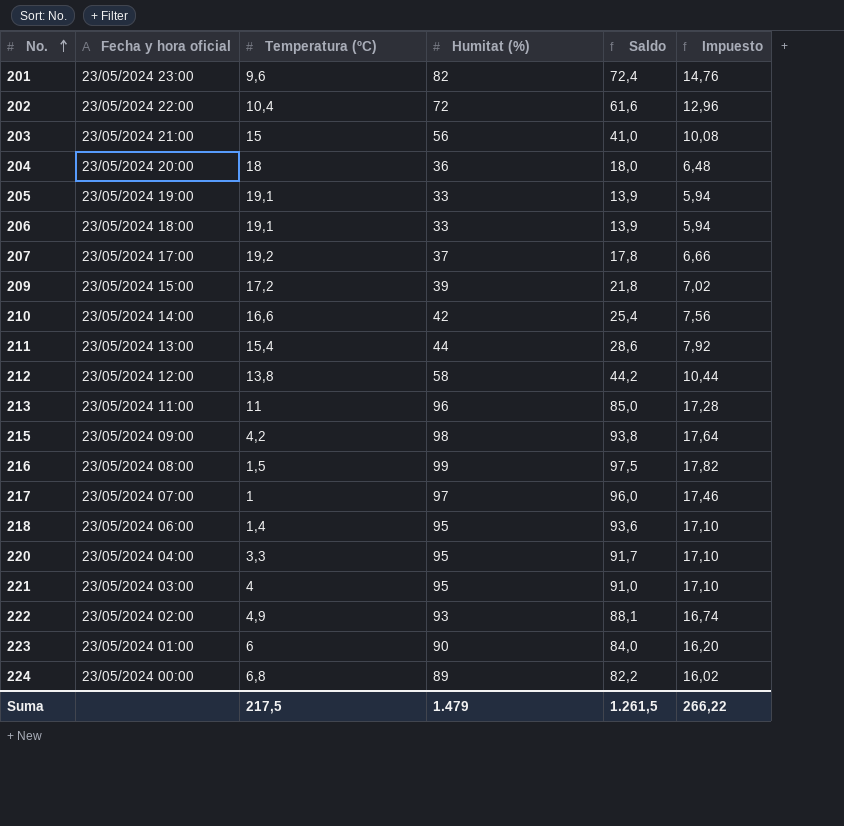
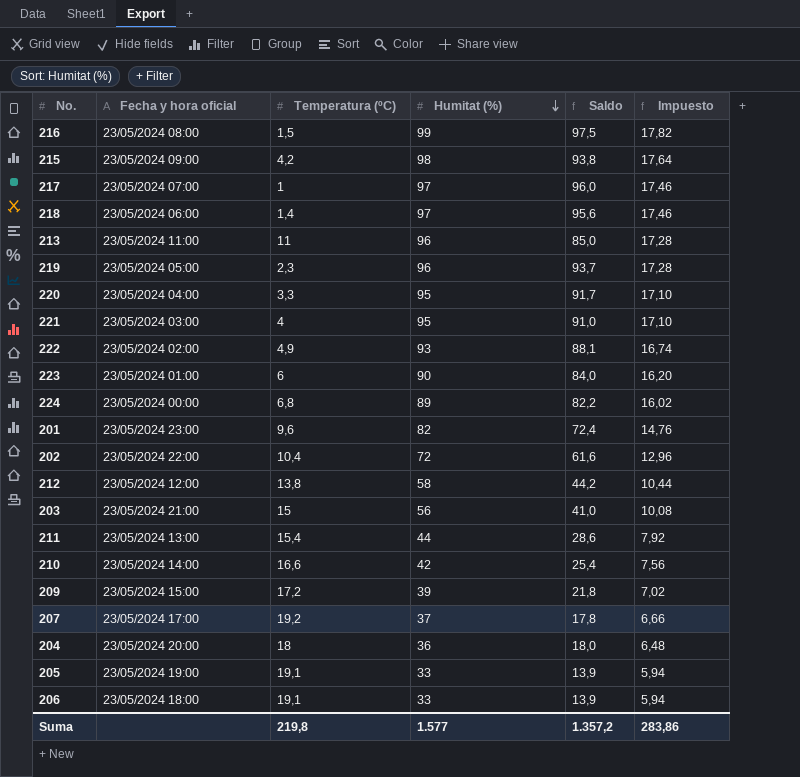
row order: No. ascending -> Humitat (%) descending
218 | Humitat (%): 95 -> 97
218 | Saldo: 93,6 -> 95,6
218 | Impuesto: 17,10 -> 17,46
row 219: none -> 23/05/2024 05:00 | 2,3 | 96 | 93,7 | 17,28
Suma | Temperatura (ºC): 217,5 -> 219,8
Suma | Humitat (%): 1.479 -> 1.577
Suma | Saldo: 1.261,5 -> 1.357,2
Suma | Impuesto: 266,22 -> 283,86

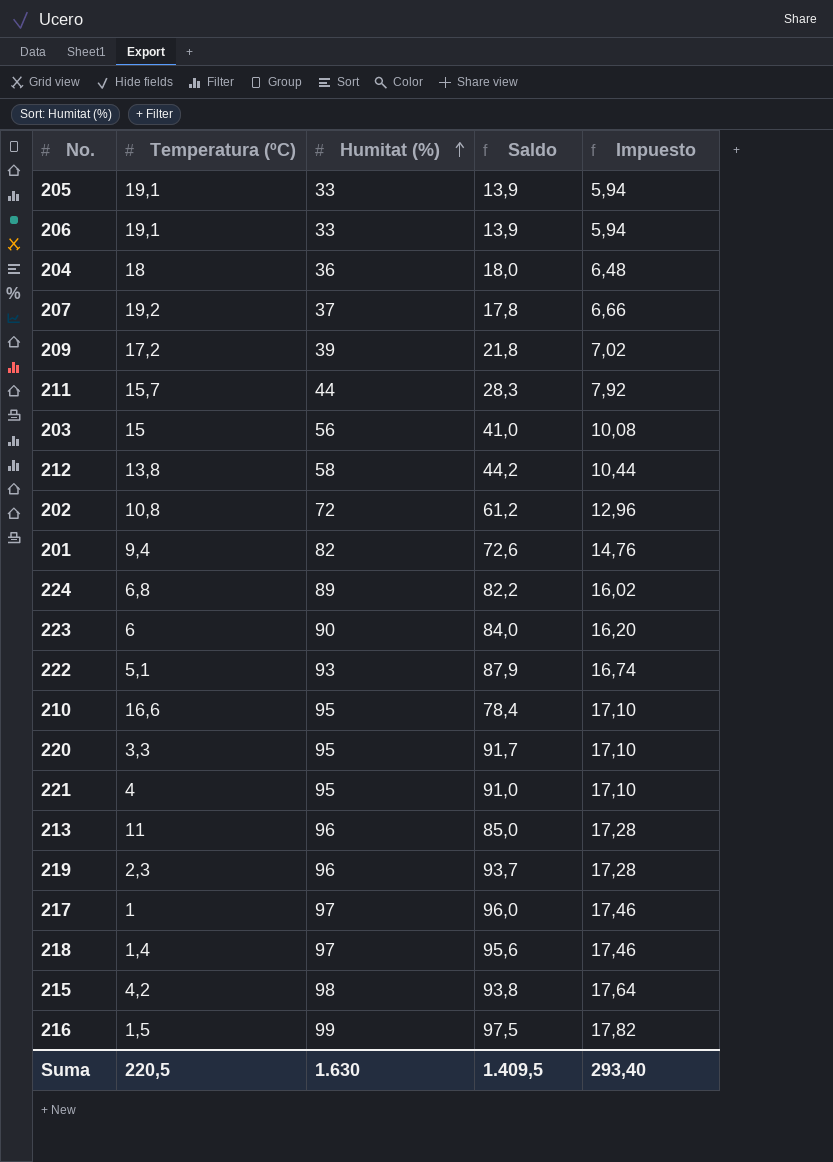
row order: Humitat (%) descending -> Humitat (%) ascending
column Fecha y hora oficial | position: 2 -> none
211 | Temperatura (ºC): 15,4 -> 15,7
211 | Saldo: 28,6 -> 28,3
202 | Temperatura (ºC): 10,4 -> 10,8
202 | Saldo: 61,6 -> 61,2
201 | Temperatura (ºC): 9,6 -> 9,4
201 | Saldo: 72,4 -> 72,6
222 | Temperatura (ºC): 4,9 -> 5,1
222 | Saldo: 88,1 -> 87,9
210 | Humitat (%): 42 -> 95
210 | Saldo: 25,4 -> 78,4
210 | Impuesto: 7,56 -> 17,10
Suma | Temperatura (ºC): 219,8 -> 220,5
Suma | Humitat (%): 1.577 -> 1.630
Suma | Saldo: 1.357,2 -> 1.409,5
Suma | Impuesto: 283,86 -> 293,40

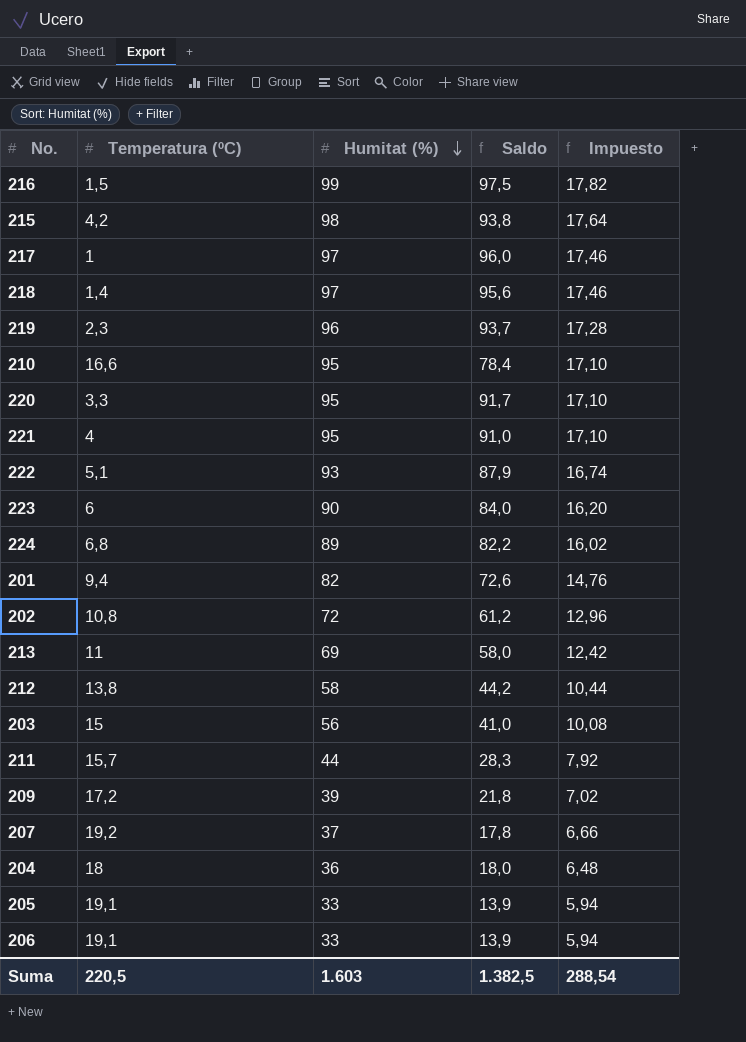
row order: Humitat (%) ascending -> Humitat (%) descending
213 | Humitat (%): 96 -> 69
213 | Saldo: 85,0 -> 58,0
213 | Impuesto: 17,28 -> 12,42
Suma | Humitat (%): 1.630 -> 1.603
Suma | Saldo: 1.409,5 -> 1.382,5
Suma | Impuesto: 293,40 -> 288,54

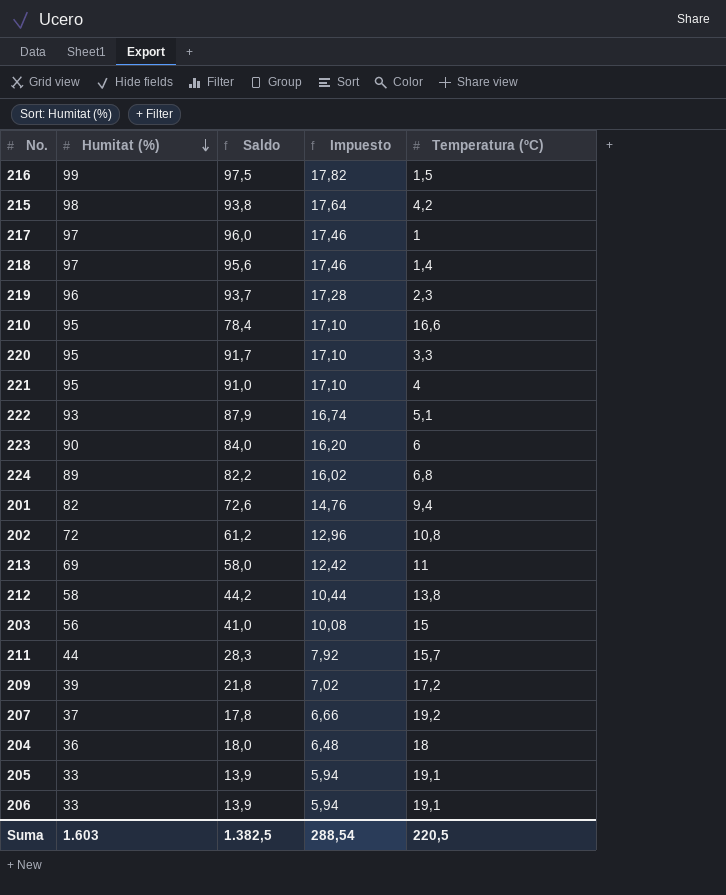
column Temperatura (ºC) | position: 2 -> 5

